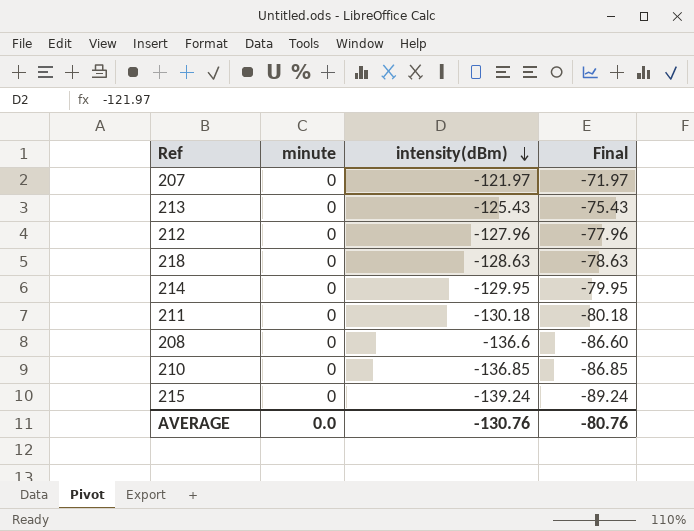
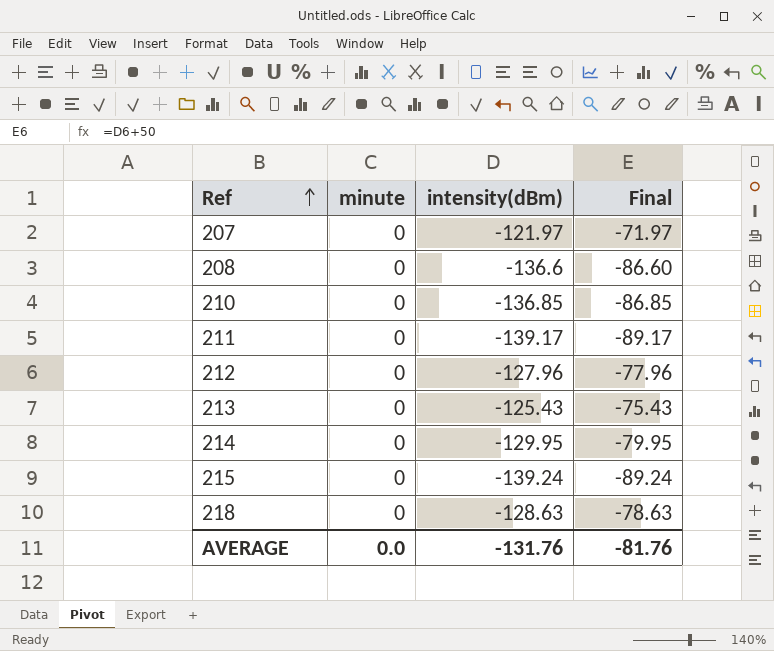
row order: intensity(dBm) descending -> Ref ascending
211 | intensity(dBm): -130.18 -> -139.17
211 | Final: -80.18 -> -89.17
AVERAGE | intensity(dBm): -130.76 -> -131.76
AVERAGE | Final: -80.76 -> -81.76

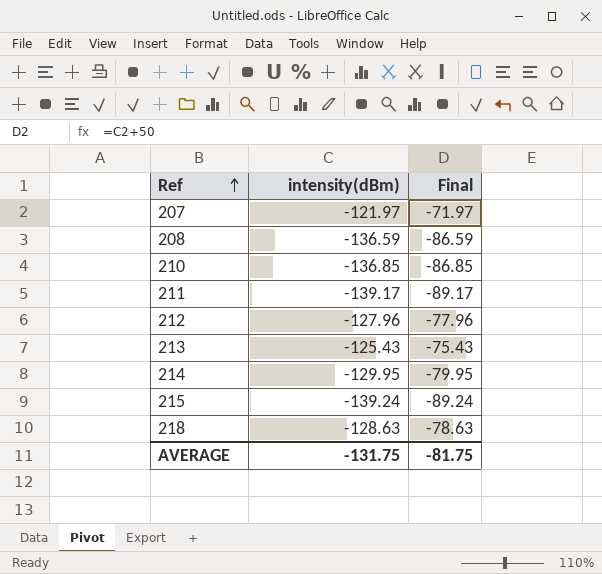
column minute | position: 2 -> none
208 | intensity(dBm): -136.6 -> -136.59
208 | Final: -86.60 -> -86.59
AVERAGE | intensity(dBm): -131.76 -> -131.75
AVERAGE | Final: -81.76 -> -81.75

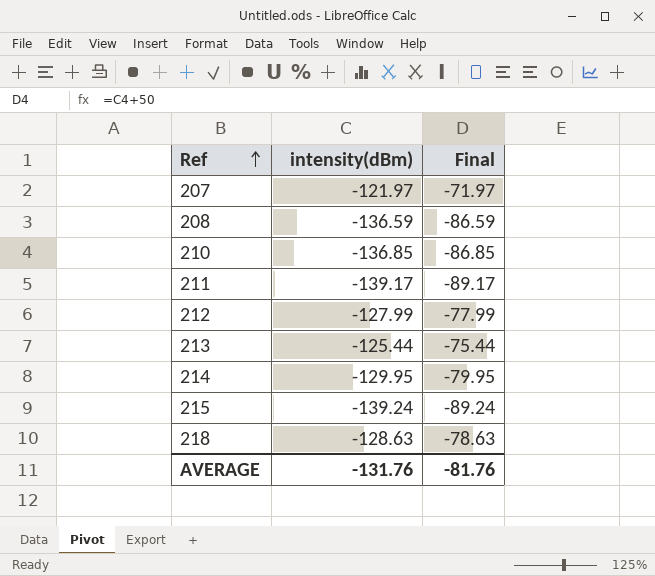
212 | intensity(dBm): -127.96 -> -127.99
212 | Final: -77.96 -> -77.99
213 | intensity(dBm): -125.43 -> -125.44
213 | Final: -75.43 -> -75.44
AVERAGE | intensity(dBm): -131.75 -> -131.76
AVERAGE | Final: -81.75 -> -81.76

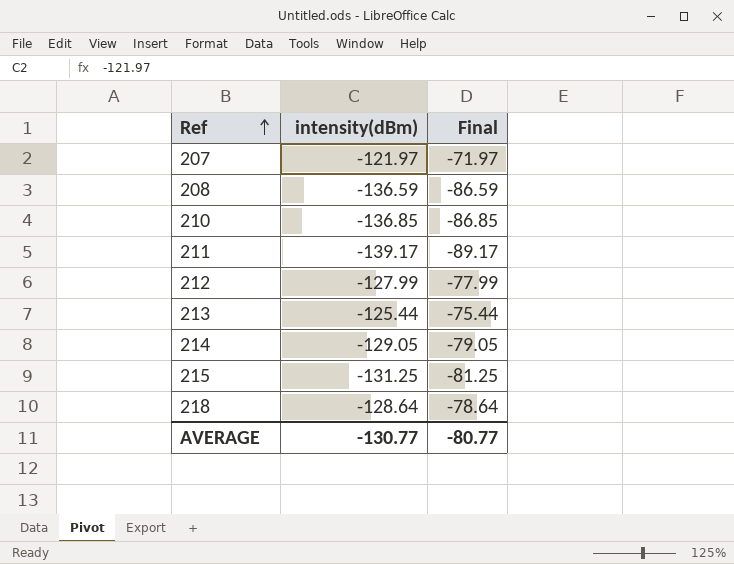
214 | intensity(dBm): -129.95 -> -129.05
214 | Final: -79.95 -> -79.05
215 | intensity(dBm): -139.24 -> -131.25
215 | Final: -89.24 -> -81.25
218 | intensity(dBm): -128.63 -> -128.64
218 | Final: -78.63 -> -78.64
AVERAGE | intensity(dBm): -131.76 -> -130.77
AVERAGE | Final: -81.76 -> -80.77

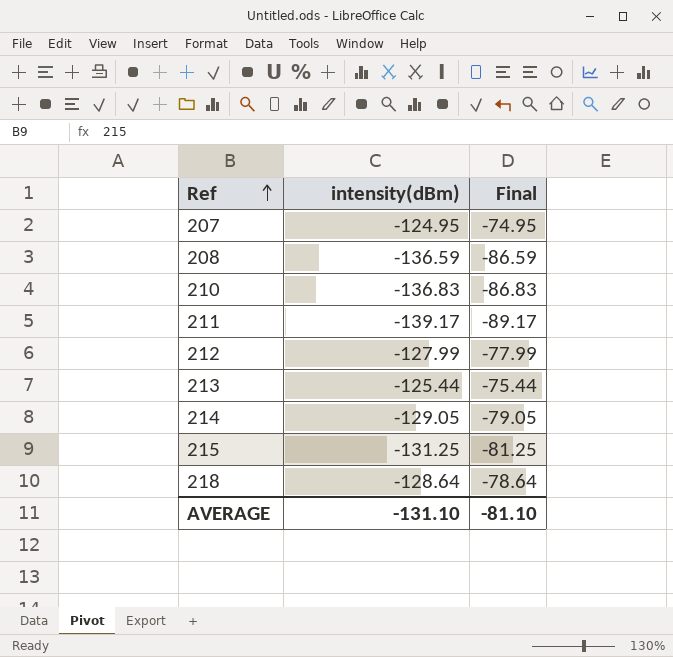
207 | intensity(dBm): -121.97 -> -124.95
207 | Final: -71.97 -> -74.95
210 | intensity(dBm): -136.85 -> -136.83
210 | Final: -86.85 -> -86.83
AVERAGE | intensity(dBm): -130.77 -> -131.10
AVERAGE | Final: -80.77 -> -81.10

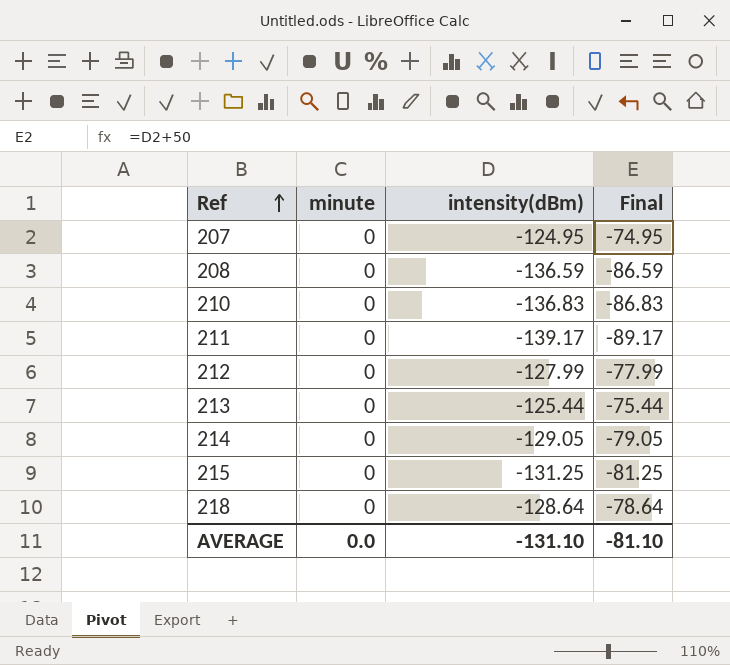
column minute | position: none -> 2

